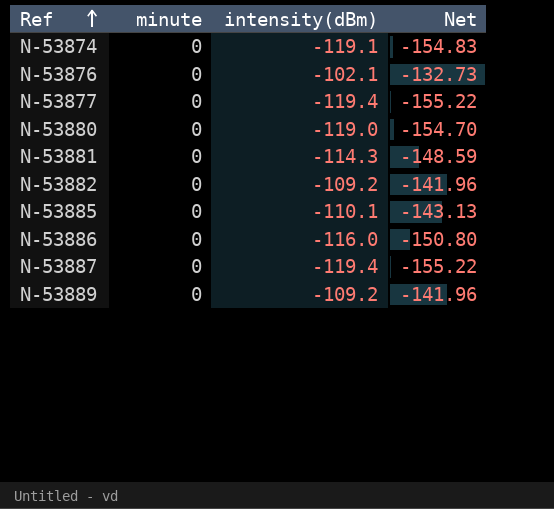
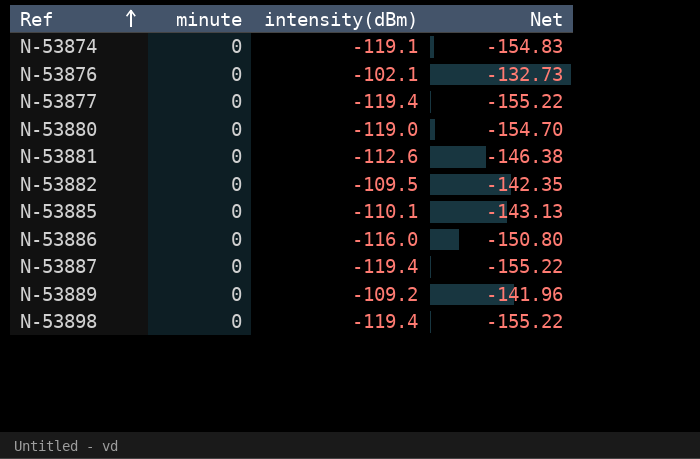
N-53881 | intensity(dBm): -114.3 -> -112.6
N-53881 | Net: -148.59 -> -146.38
N-53882 | intensity(dBm): -109.2 -> -109.5
N-53882 | Net: -141.96 -> -142.35
row N-53898: none -> 0 | -119.4 | -155.22

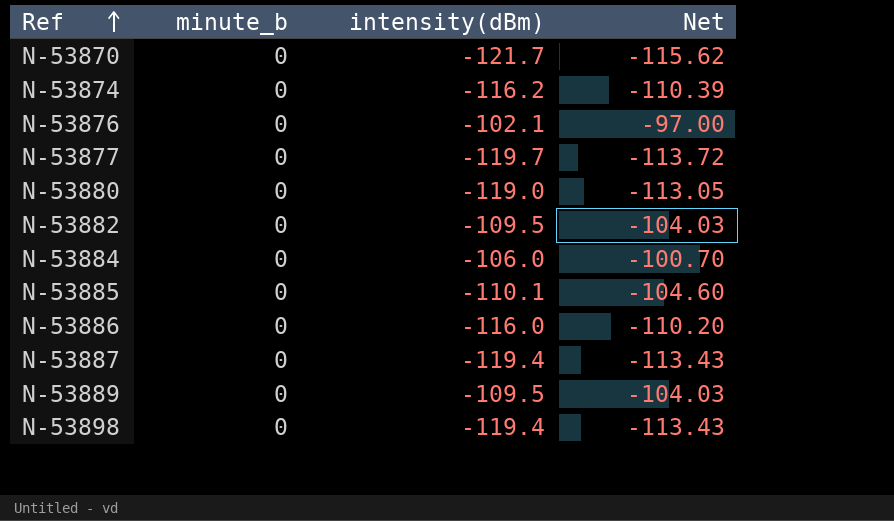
column name: minute -> minute_b
column Net | formula: [intensity(dBm)] * 1.3 -> [intensity(dBm)] * 0.95
row N-53881: 0 | -112.6 | -146.38 -> none
row N-53870: none -> 0 | -121.7 | -115.62
N-53874 | intensity(dBm): -119.1 -> -116.2
N-53877 | intensity(dBm): -119.4 -> -119.7
row N-53884: none -> 0 | -106.0 | -100.70
N-53889 | intensity(dBm): -109.2 -> -109.5

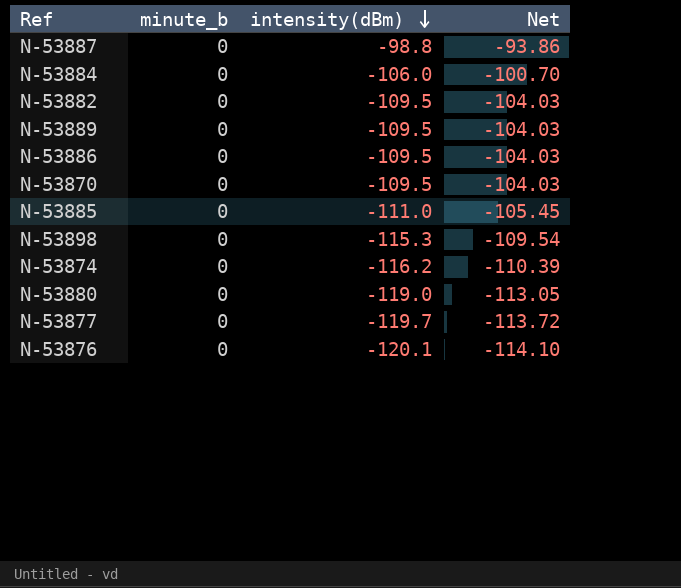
row order: Ref ascending -> intensity(dBm) descending
N-53887 | intensity(dBm): -119.4 -> -98.8
N-53887 | Net: -113.43 -> -93.86
N-53886 | intensity(dBm): -116.0 -> -109.5
N-53886 | Net: -110.20 -> -104.03
N-53870 | intensity(dBm): -121.7 -> -109.5
N-53870 | Net: -115.62 -> -104.03
N-53885 | intensity(dBm): -110.1 -> -111.0
N-53885 | Net: -104.60 -> -105.45
N-53898 | intensity(dBm): -119.4 -> -115.3
N-53898 | Net: -113.43 -> -109.54
N-53876 | intensity(dBm): -102.1 -> -120.1
N-53876 | Net: -97.00 -> -114.10

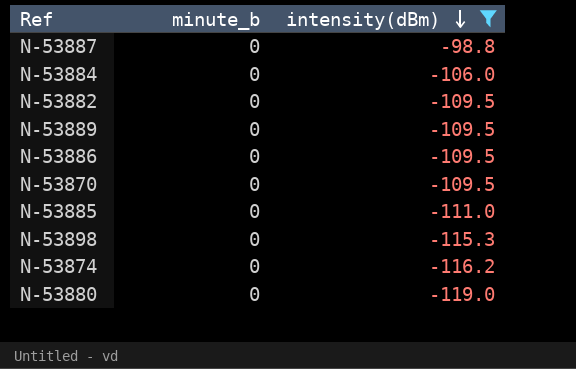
filter: none -> intensity(dBm) >= -119.0
column Net | formula: [intensity(dBm)] * 0.95 -> none

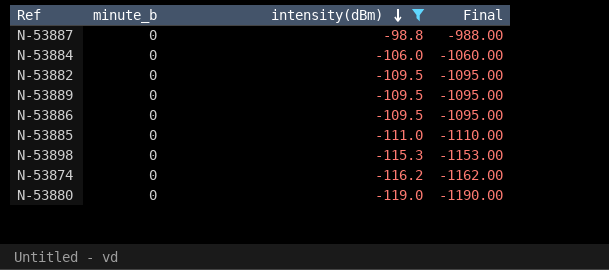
column Final | formula: none -> [intensity(dBm)] * 10
row N-53870: 0 | -109.5 -> none

